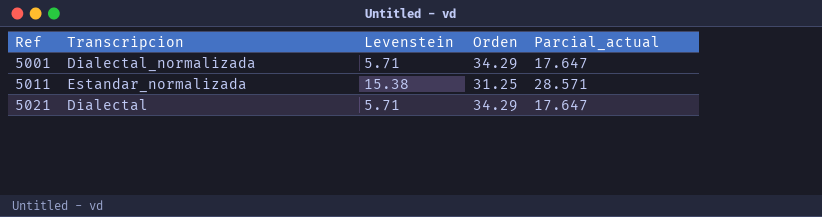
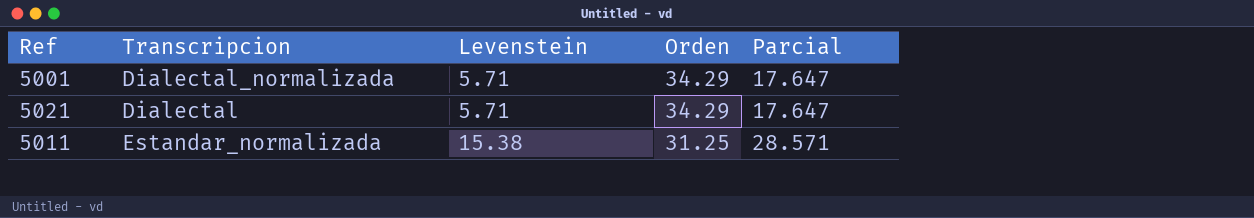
row order: Ref ascending -> Levenstein ascending
column name: Parcial_actual -> Parcial

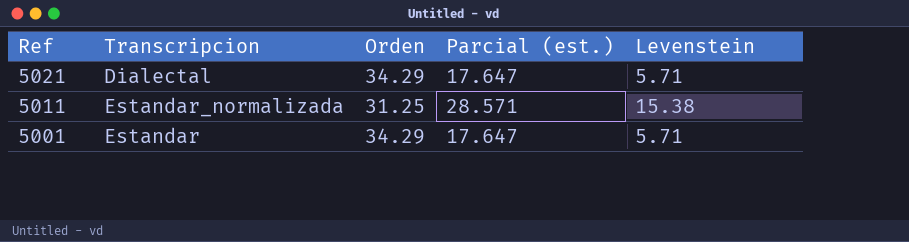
row order: Levenstein ascending -> Ref descending
column name: Parcial -> Parcial (est.)
column Levenstein | position: 3 -> 5
5001 | Transcripcion: Dialectal_normalizada -> Estandar

